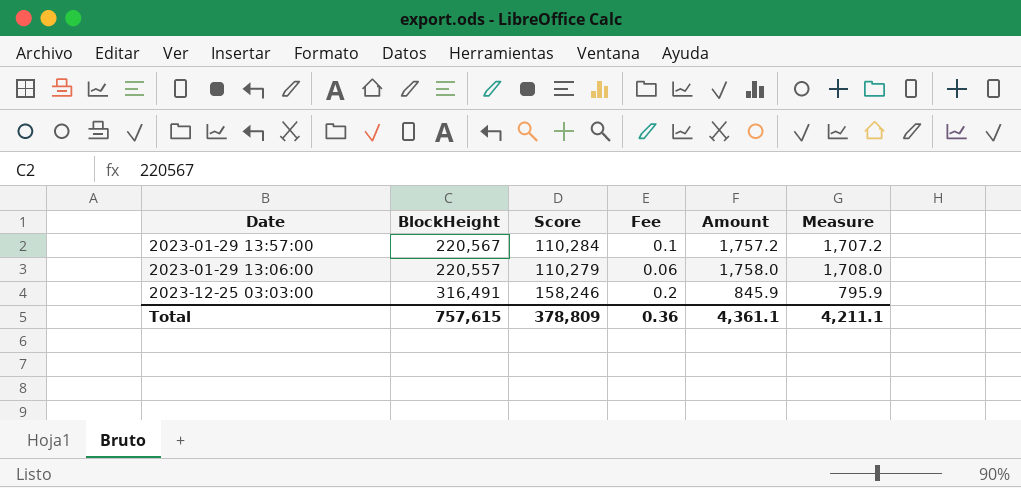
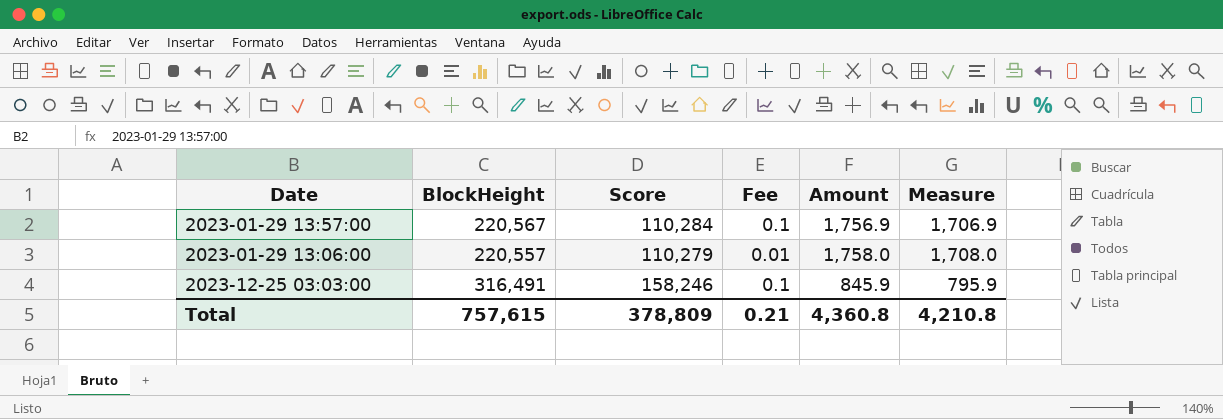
2023-01-29 13:57:00 | Amount: 1,757.2 -> 1,756.9
2023-01-29 13:57:00 | Measure: 1,707.2 -> 1,706.9
2023-01-29 13:06:00 | Fee: 0.06 -> 0.01
2023-12-25 03:03:00 | Fee: 0.2 -> 0.1
Total | Fee: 0.36 -> 0.21
Total | Amount: 4,361.1 -> 4,360.8
Total | Measure: 4,211.1 -> 4,210.8

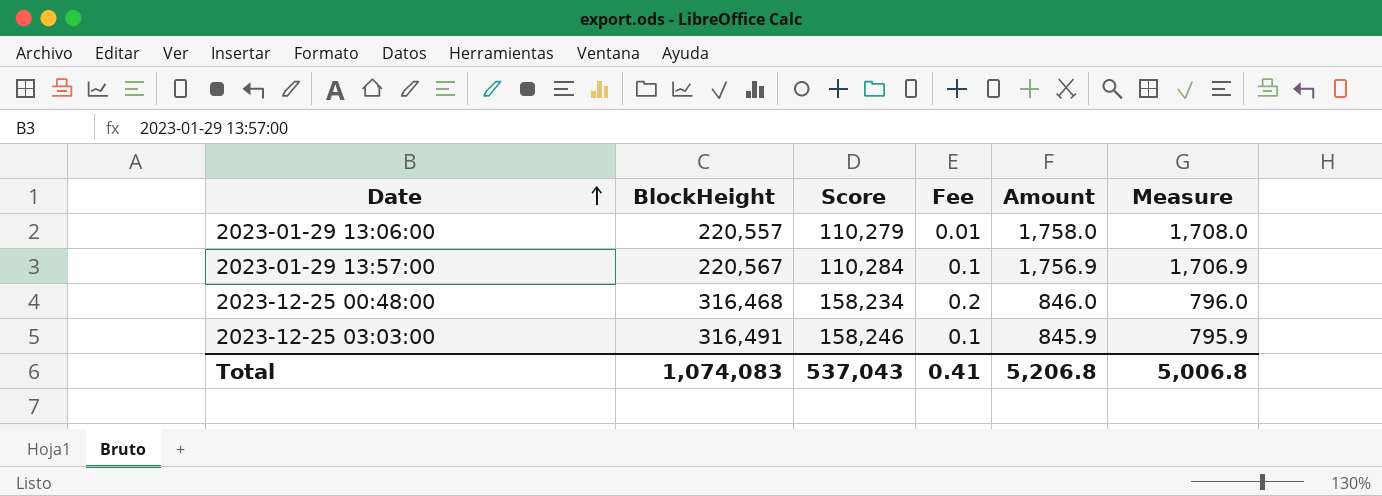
row order: none -> Date ascending
row 2023-12-25 00:48:00: none -> 316,468 | 158,234 | 0.2 | 846.0 | 796.0
Total | BlockHeight: 757,615 -> 1,074,083
Total | Score: 378,809 -> 537,043
Total | Fee: 0.21 -> 0.41
Total | Amount: 4,360.8 -> 5,206.8
Total | Measure: 4,210.8 -> 5,006.8

